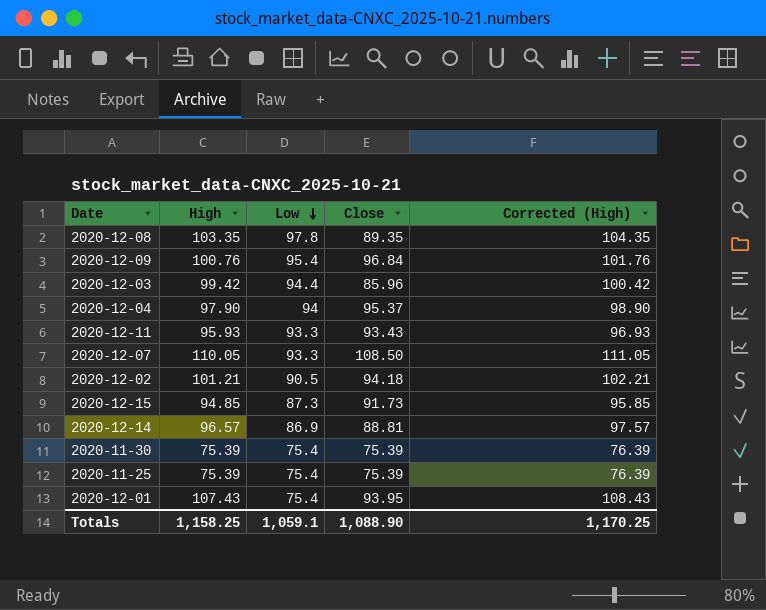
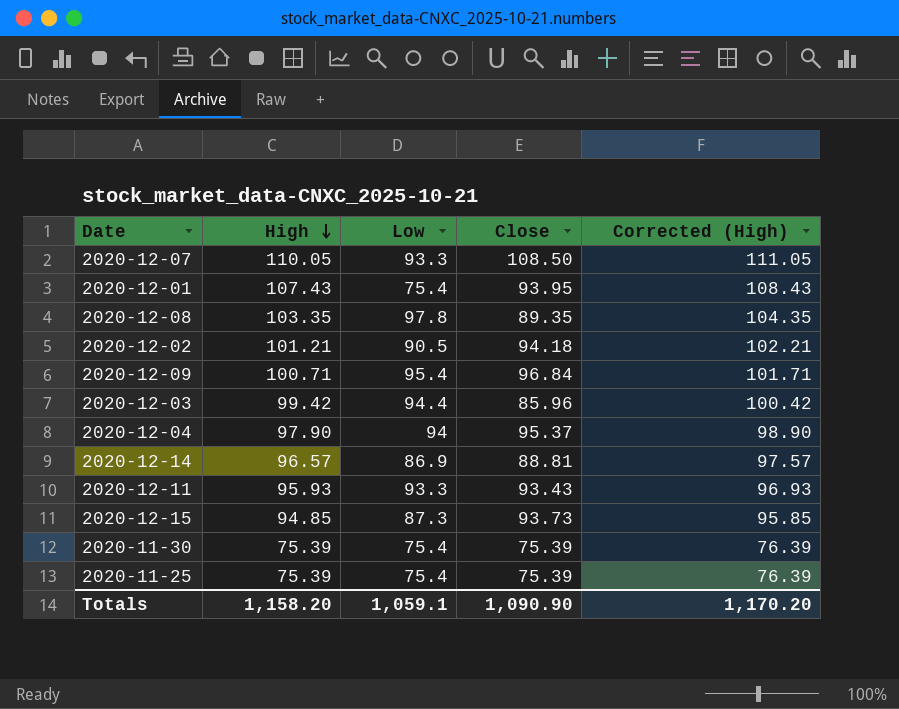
row order: Low descending -> High descending
2020-12-09 | High: 100.76 -> 100.71
2020-12-09 | Corrected (High): 101.76 -> 101.71
2020-12-15 | Close: 91.73 -> 93.73
Totals | High: 1,158.25 -> 1,158.20
Totals | Close: 1,088.90 -> 1,090.90
Totals | Corrected (High): 1,170.25 -> 1,170.20

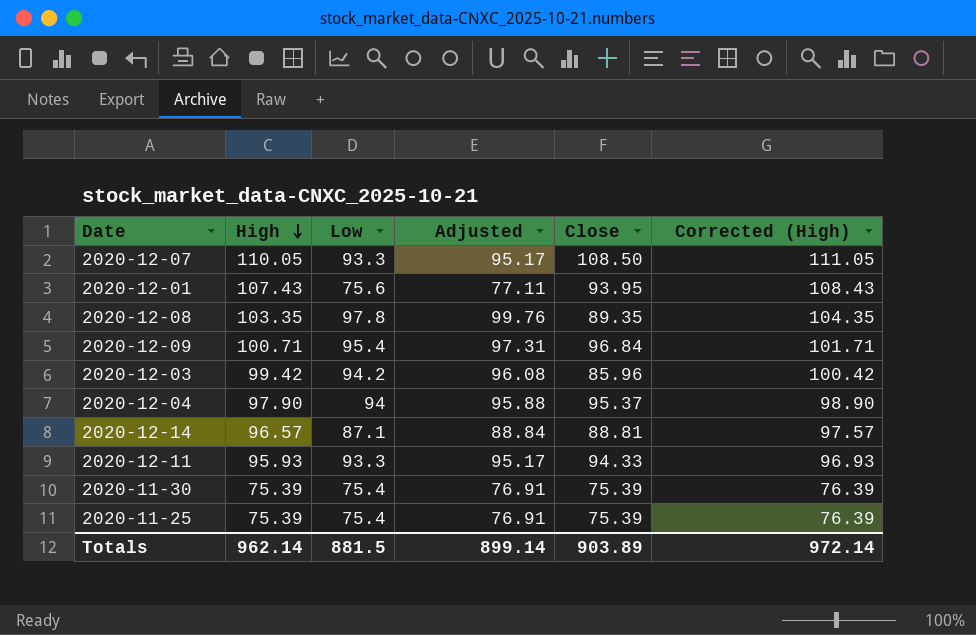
column Adjusted | formula: none -> [Low] * 1.02
row 2020-12-02: 101.21 | 90.5 | 94.18 | 102.21 -> none
row 2020-12-15: 94.85 | 87.3 | 93.73 | 95.85 -> none
2020-12-01 | Low: 75.4 -> 75.6
2020-12-03 | Low: 94.4 -> 94.2
2020-12-14 | Low: 86.9 -> 87.1
2020-12-11 | Close: 93.43 -> 94.33
Totals | High: 1,158.20 -> 962.14
Totals | Low: 1,059.1 -> 881.5
Totals | Close: 1,090.90 -> 903.89
Totals | Corrected (High): 1,170.20 -> 972.14

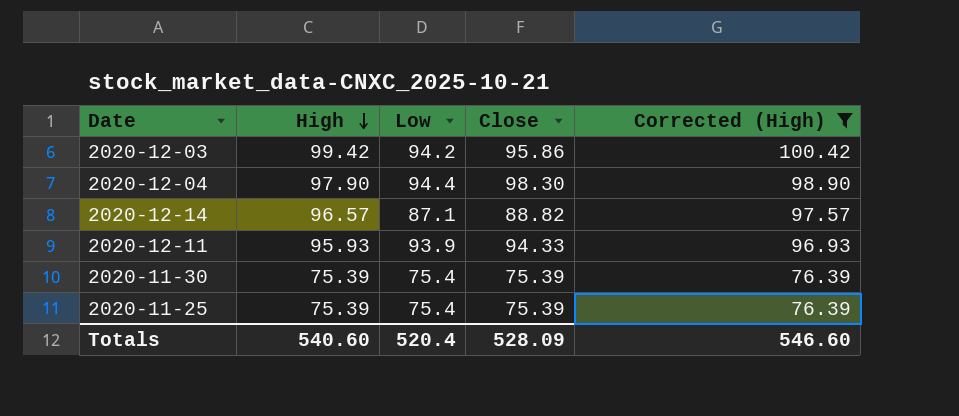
filter: none -> Corrected (High) <= 100.42
column Adjusted | formula: [Low] * 1.02 -> none
2020-12-03 | Close: 85.96 -> 95.86
2020-12-04 | Low: 94 -> 94.4
2020-12-04 | Close: 95.37 -> 98.30
2020-12-14 | Close: 88.81 -> 88.82
2020-12-11 | Low: 93.3 -> 93.9
Totals | High: 962.14 -> 540.60
Totals | Low: 881.5 -> 520.4
Totals | Close: 903.89 -> 528.09
Totals | Corrected (High): 972.14 -> 546.60

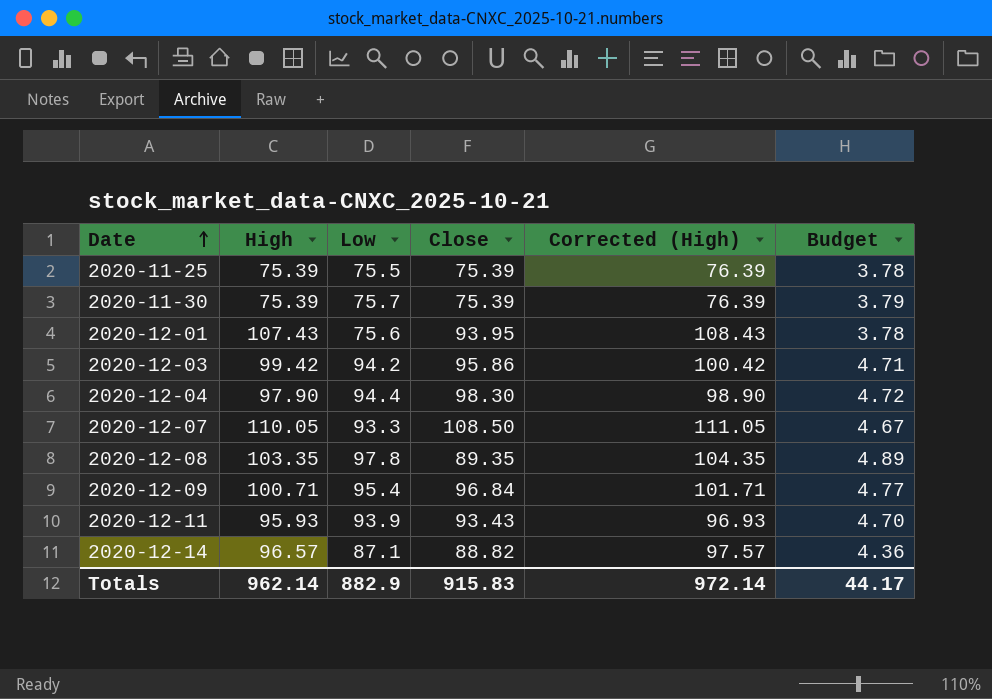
filter: Corrected (High) <= 100.42 -> none
row order: High descending -> Date ascending
column Budget | formula: none -> [Low] * 0.05
2020-11-25 | Low: 75.4 -> 75.5
2020-11-30 | Low: 75.4 -> 75.7
2020-12-11 | Close: 94.33 -> 93.43
Totals | High: 540.60 -> 962.14
Totals | Low: 520.4 -> 882.9
Totals | Close: 528.09 -> 915.83
Totals | Corrected (High): 546.60 -> 972.14

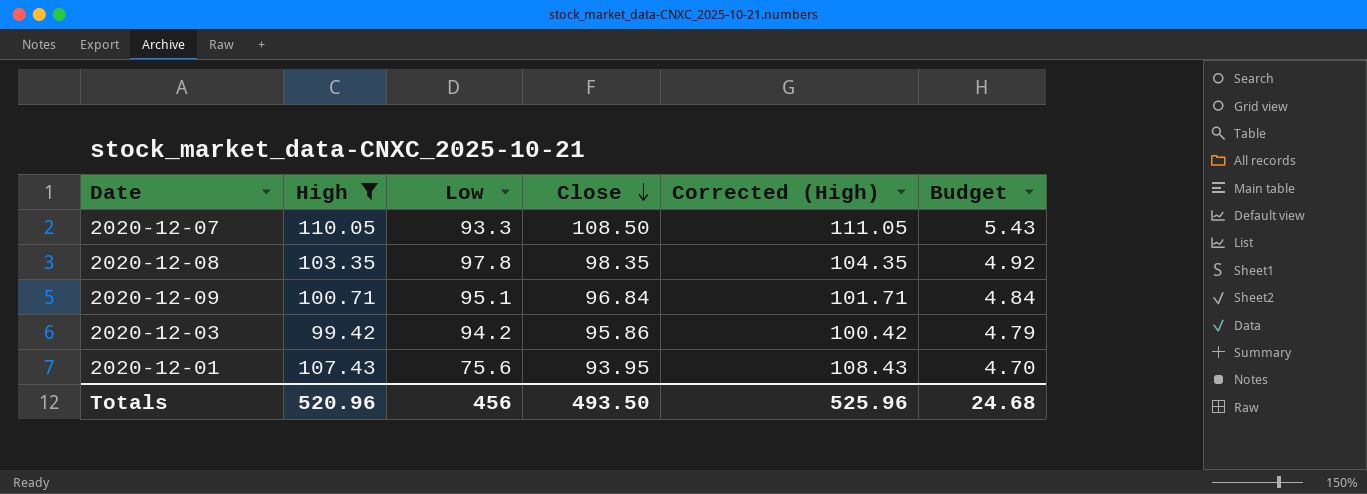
filter: none -> High >= 99.42
row order: Date ascending -> Close descending
column Budget | formula: [Low] * 0.05 -> [Close] * 0.05
2020-12-08 | Close: 89.35 -> 98.35
2020-12-09 | Low: 95.4 -> 95.1
Totals | High: 962.14 -> 520.96
Totals | Low: 882.9 -> 456
Totals | Close: 915.83 -> 493.50
Totals | Corrected (High): 972.14 -> 525.96
Totals | Budget: 44.17 -> 24.68

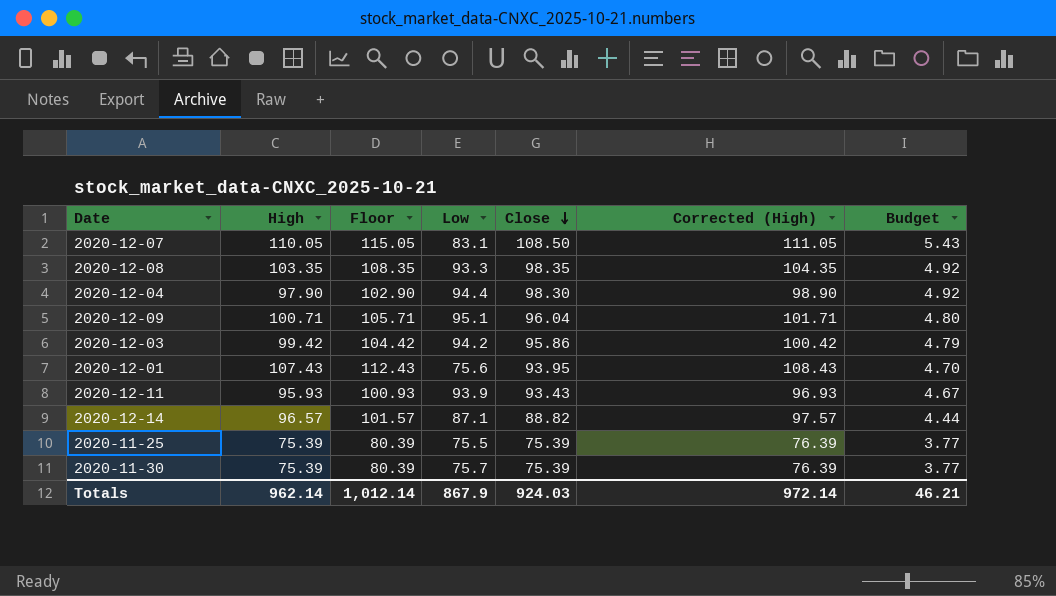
filter: High >= 99.42 -> none
column Floor | formula: none -> [High] + 5
2020-12-07 | Low: 93.3 -> 83.1
2020-12-08 | Low: 97.8 -> 93.3
2020-12-09 | Close: 96.84 -> 96.04
2020-12-09 | Budget: 4.84 -> 4.80
Totals | High: 520.96 -> 962.14
Totals | Low: 456 -> 867.9
Totals | Close: 493.50 -> 924.03
Totals | Corrected (High): 525.96 -> 972.14
Totals | Budget: 24.68 -> 46.21

